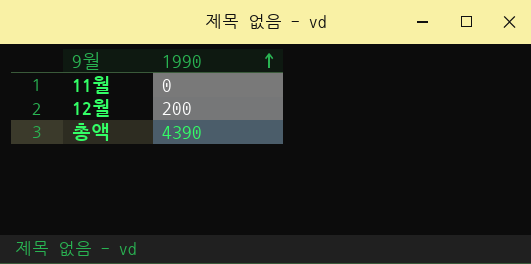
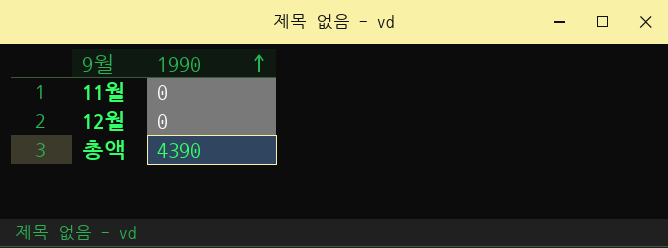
12월 | 1990: 200 -> 0

